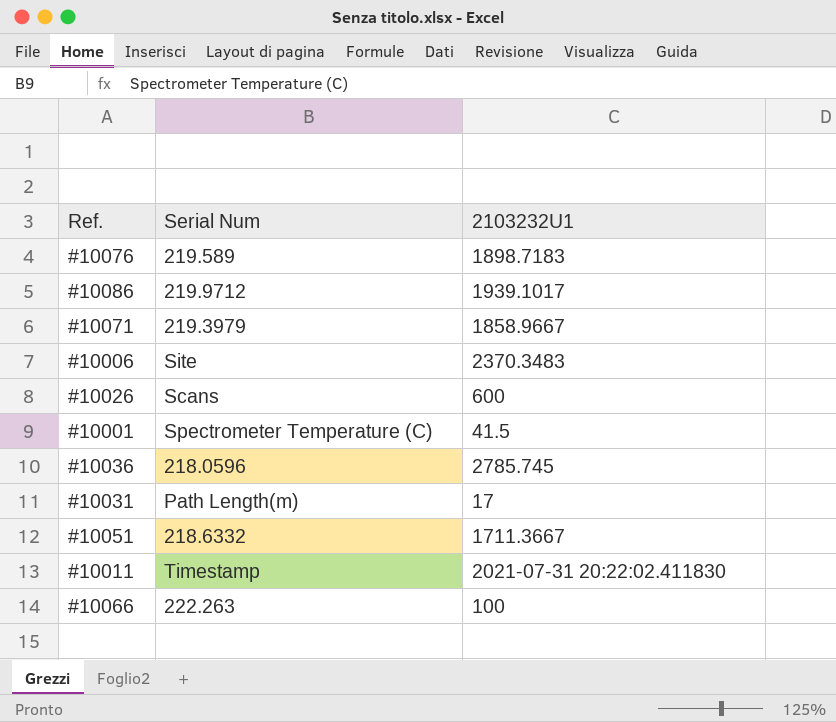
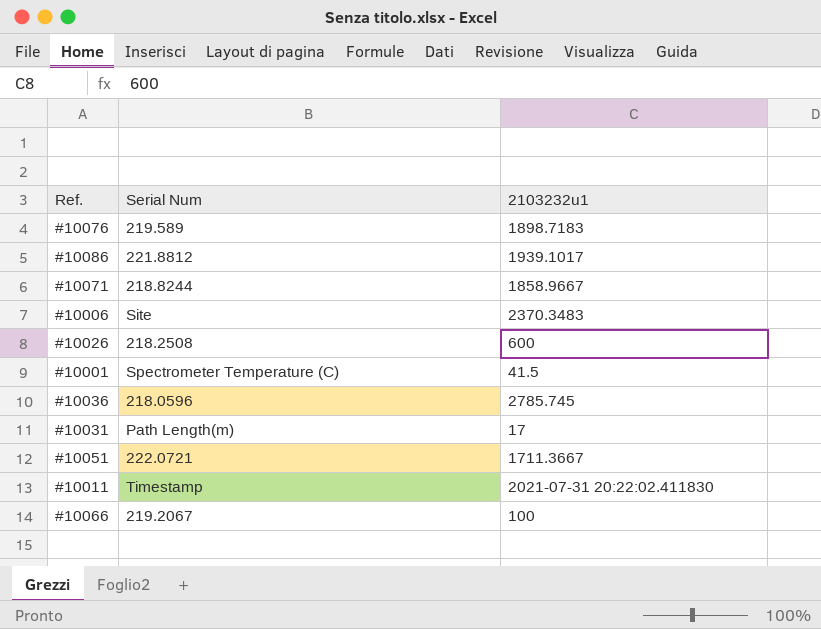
column name: 2103232U1 -> 2103232u1
#10086 | Serial Num: 219.9712 -> 221.8812
#10071 | Serial Num: 219.3979 -> 218.8244
#10026 | Serial Num: Scans -> 218.2508
#10051 | Serial Num: 218.6332 -> 222.0721
#10066 | Serial Num: 222.263 -> 219.2067

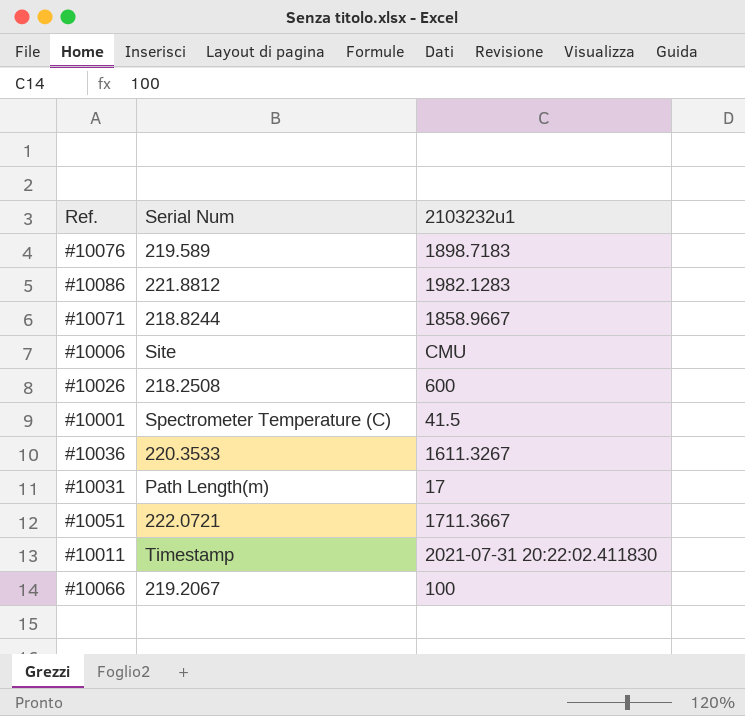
#10086 | 2103232u1: 1939.1017 -> 1982.1283
#10006 | 2103232u1: 2370.3483 -> CMU
#10036 | Serial Num: 218.0596 -> 220.3533
#10036 | 2103232u1: 2785.745 -> 1611.3267

